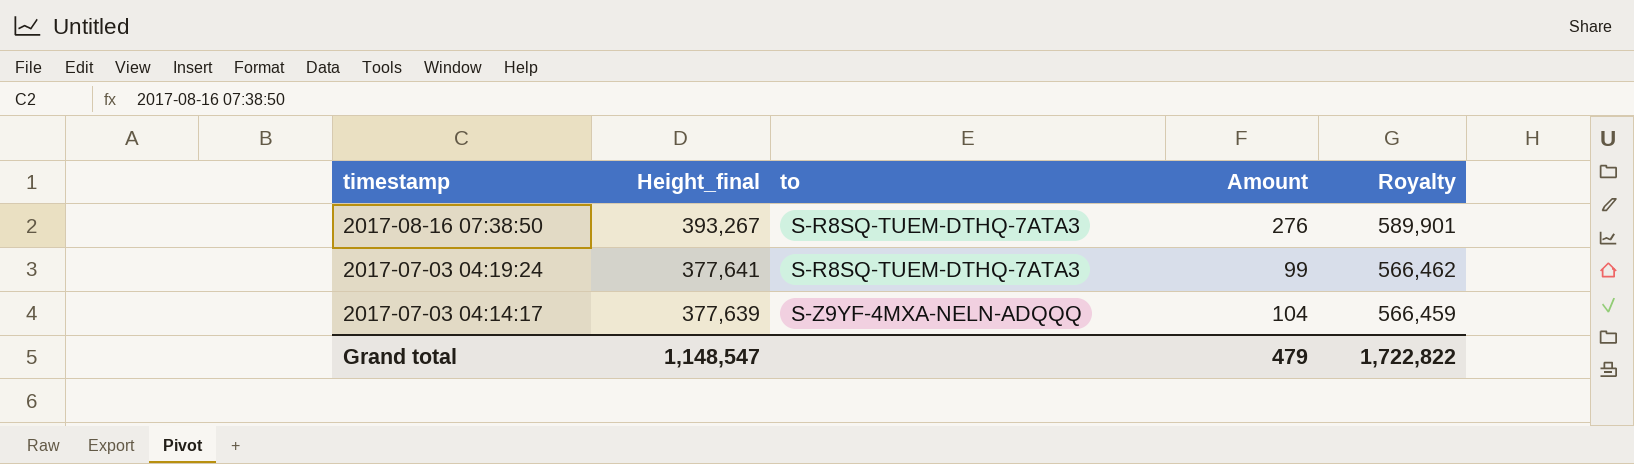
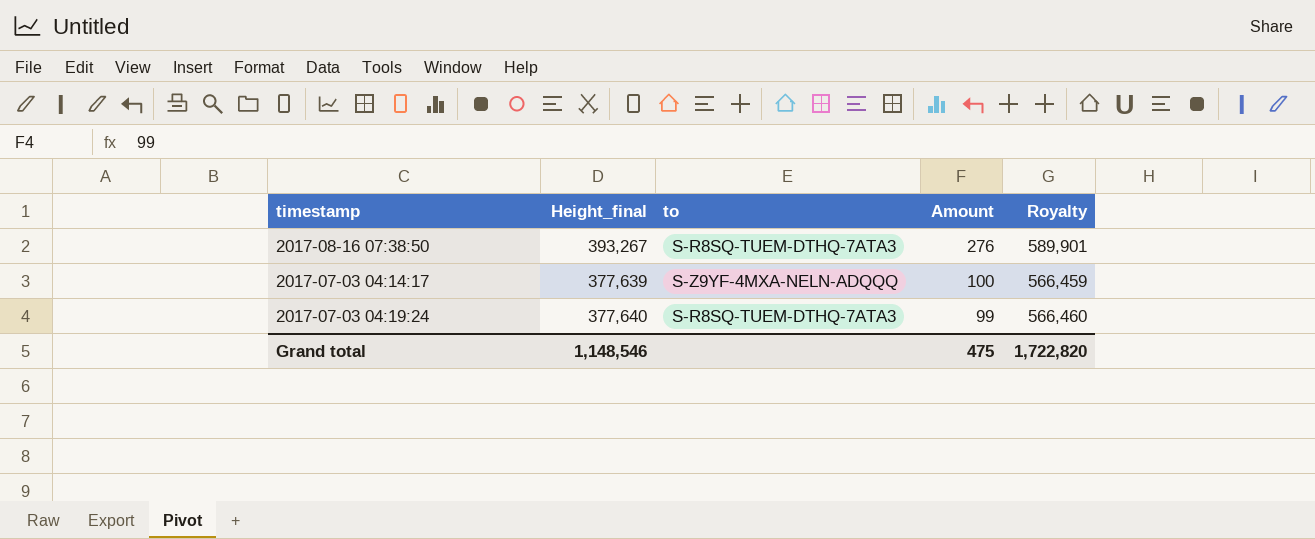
row order: timestamp descending -> Amount descending
2017-07-03 04:14:17 | Amount: 104 -> 100
2017-07-03 04:19:24 | Height_final: 377,641 -> 377,640
2017-07-03 04:19:24 | Royalty: 566,462 -> 566,460
Grand total | Height_final: 1,148,547 -> 1,148,546
Grand total | Amount: 479 -> 475
Grand total | Royalty: 1,722,822 -> 1,722,820

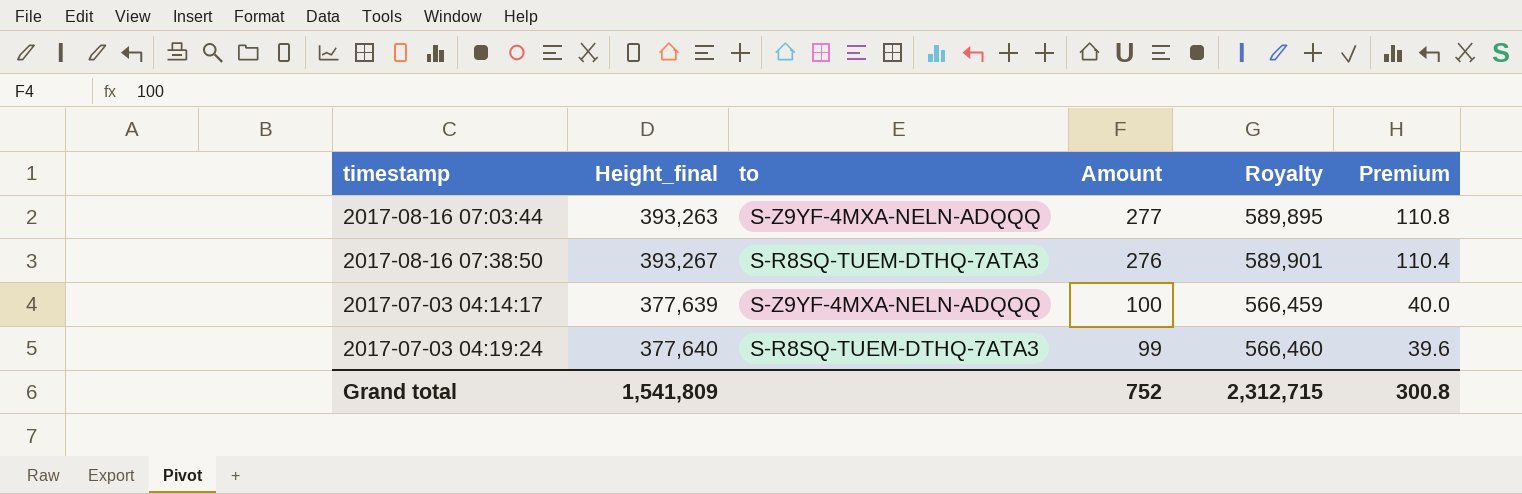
column Premium | formula: none -> [Amount] * 0.4
row 2017-08-16 07:03:44: none -> 393,263 | S-Z9YF-4MXA-NELN-ADQQQ | 277 | 589,895 | 110.8
Grand total | Height_final: 1,148,546 -> 1,541,809
Grand total | Amount: 475 -> 752
Grand total | Royalty: 1,722,820 -> 2,312,715

